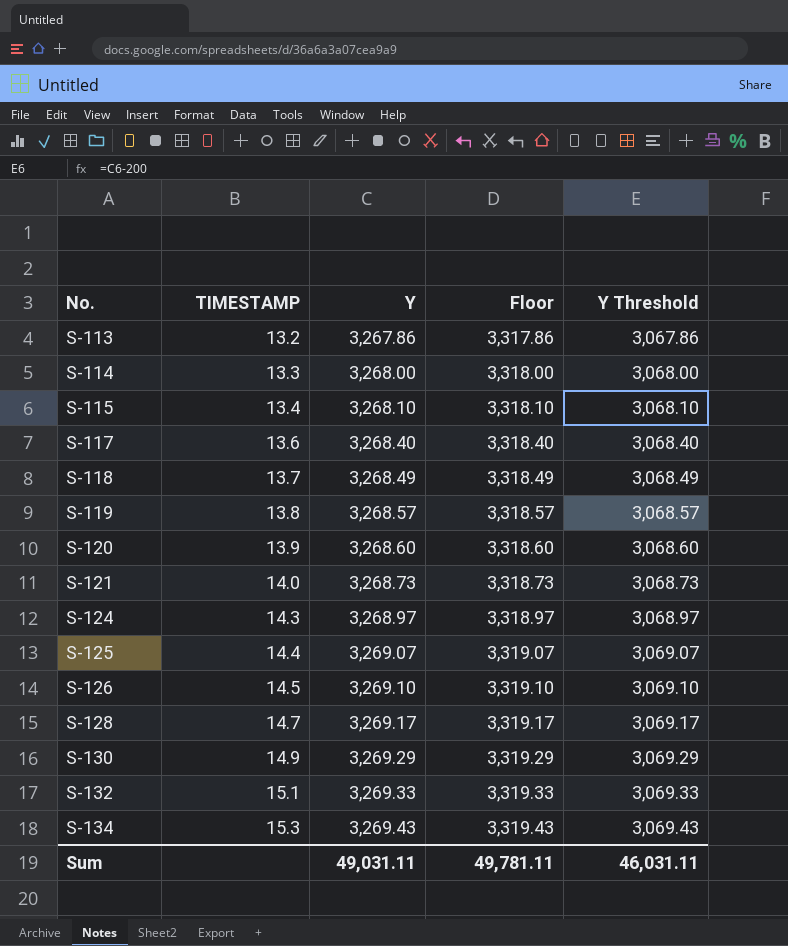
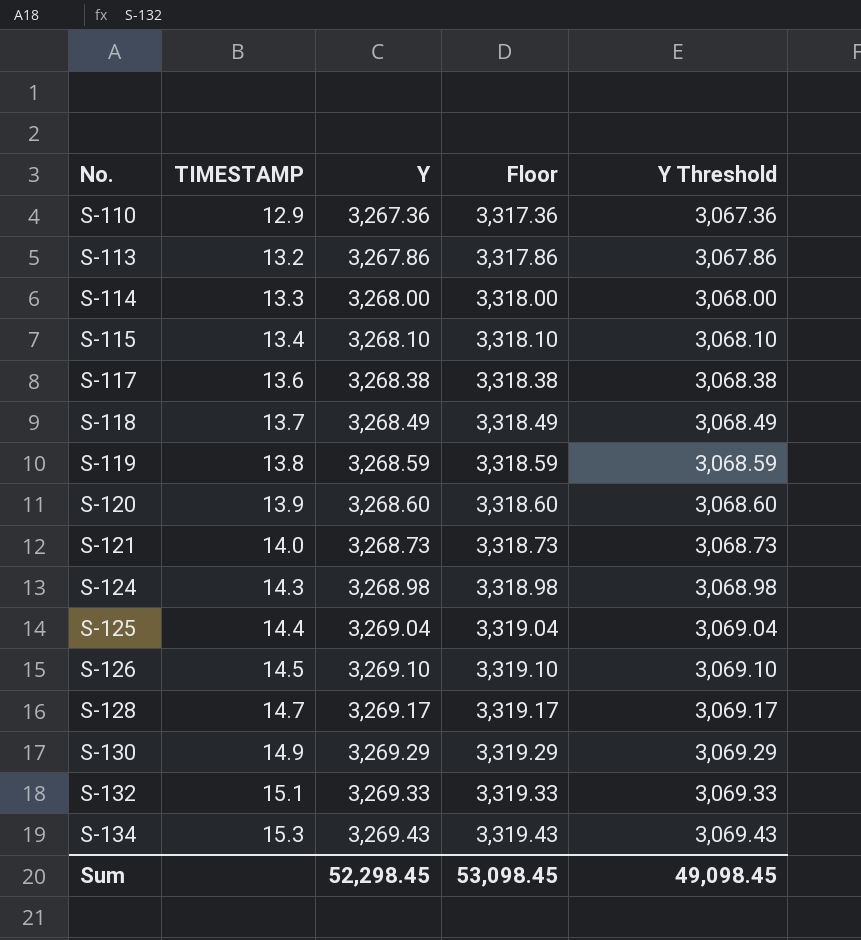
row S-110: none -> 12.9 | 3,267.36 | 3,317.36 | 3,067.36
S-117 | Y: 3,268.40 -> 3,268.38
S-117 | Floor: 3,318.40 -> 3,318.38
S-117 | Y Threshold: 3,068.40 -> 3,068.38
S-119 | Y: 3,268.57 -> 3,268.59
S-119 | Floor: 3,318.57 -> 3,318.59
S-119 | Y Threshold: 3,068.57 -> 3,068.59
S-124 | Y: 3,268.97 -> 3,268.98
S-124 | Floor: 3,318.97 -> 3,318.98
S-124 | Y Threshold: 3,068.97 -> 3,068.98
S-125 | Y: 3,269.07 -> 3,269.04
S-125 | Floor: 3,319.07 -> 3,319.04
S-125 | Y Threshold: 3,069.07 -> 3,069.04
Sum | Y: 49,031.11 -> 52,298.45
Sum | Floor: 49,781.11 -> 53,098.45
Sum | Y Threshold: 46,031.11 -> 49,098.45

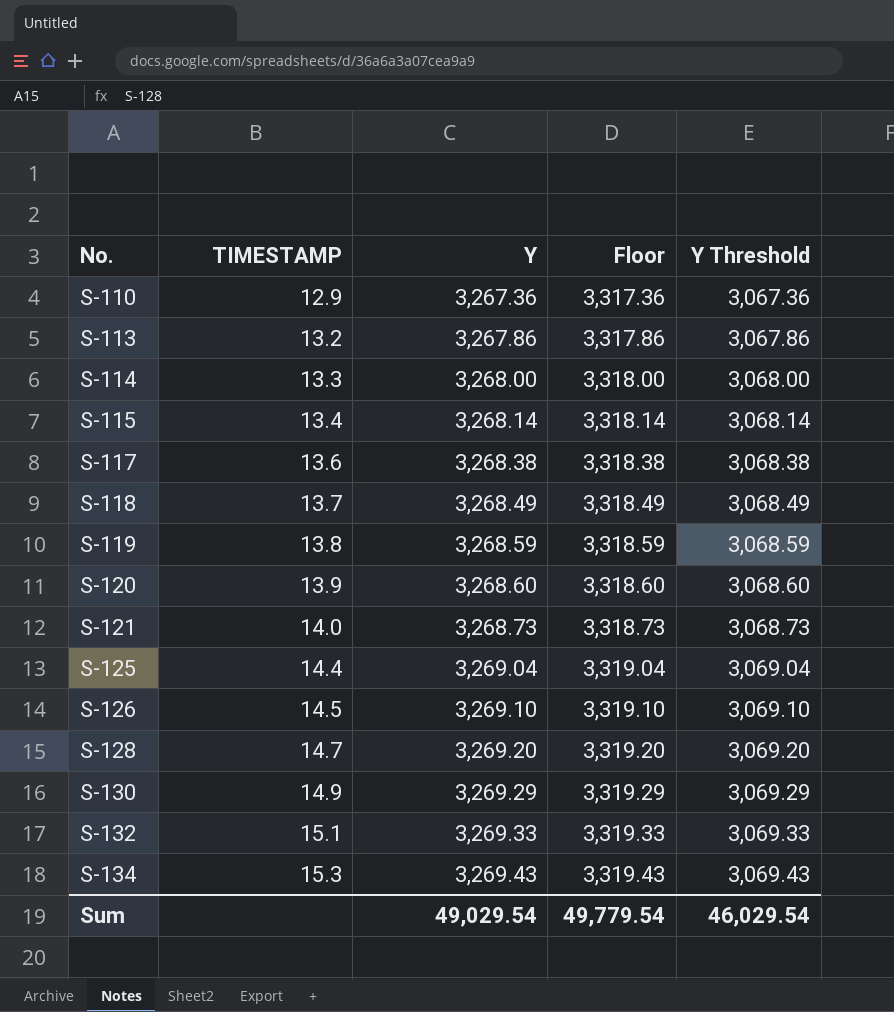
row S-124: 14.3 | 3,268.98 | 3,318.98 | 3,068.98 -> none
S-115 | Y: 3,268.10 -> 3,268.14
S-115 | Floor: 3,318.10 -> 3,318.14
S-115 | Y Threshold: 3,068.10 -> 3,068.14
S-128 | Y: 3,269.17 -> 3,269.20
S-128 | Floor: 3,319.17 -> 3,319.20
S-128 | Y Threshold: 3,069.17 -> 3,069.20
Sum | Y: 52,298.45 -> 49,029.54
Sum | Floor: 53,098.45 -> 49,779.54
Sum | Y Threshold: 49,098.45 -> 46,029.54

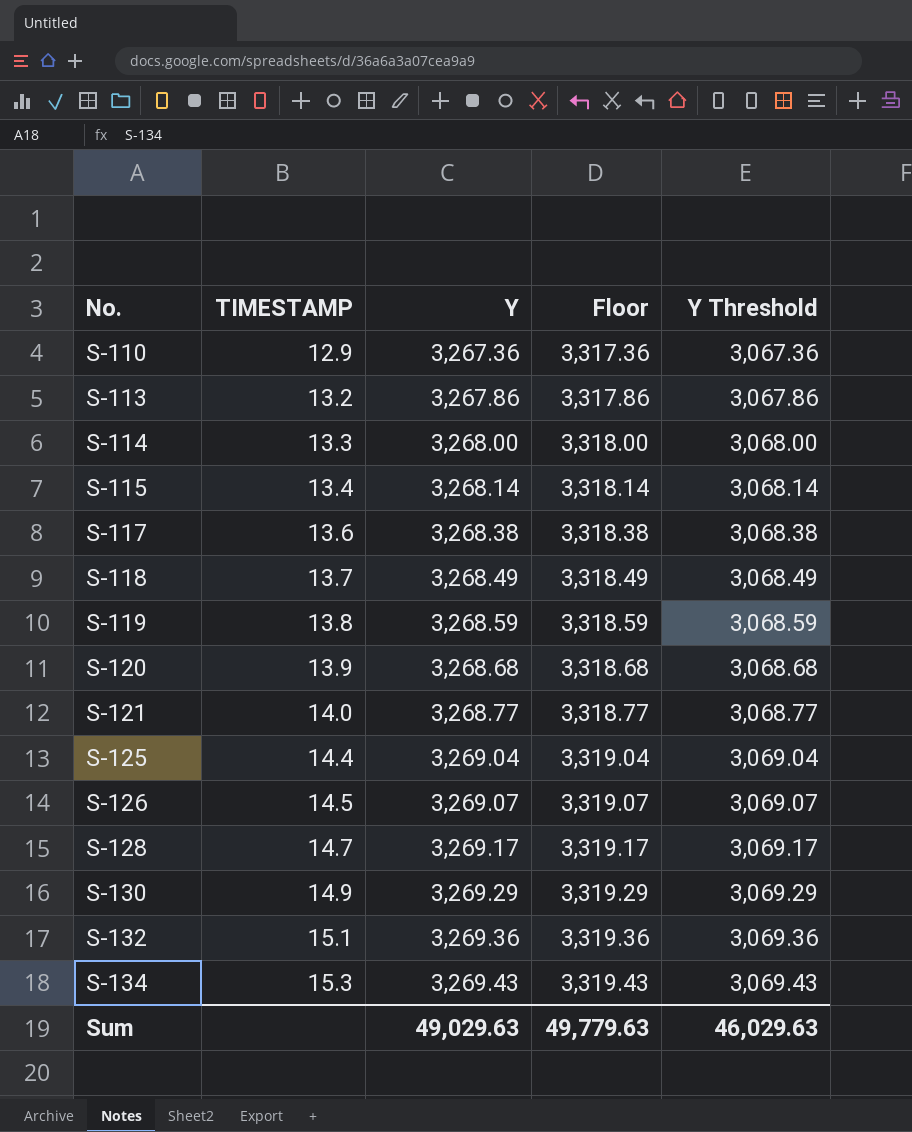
S-120 | Y: 3,268.60 -> 3,268.68
S-120 | Floor: 3,318.60 -> 3,318.68
S-120 | Y Threshold: 3,068.60 -> 3,068.68
S-121 | Y: 3,268.73 -> 3,268.77
S-121 | Floor: 3,318.73 -> 3,318.77
S-121 | Y Threshold: 3,068.73 -> 3,068.77
S-126 | Y: 3,269.10 -> 3,269.07
S-126 | Floor: 3,319.10 -> 3,319.07
S-126 | Y Threshold: 3,069.10 -> 3,069.07
S-128 | Y: 3,269.20 -> 3,269.17
S-128 | Floor: 3,319.20 -> 3,319.17
S-128 | Y Threshold: 3,069.20 -> 3,069.17
S-132 | Y: 3,269.33 -> 3,269.36
S-132 | Floor: 3,319.33 -> 3,319.36
S-132 | Y Threshold: 3,069.33 -> 3,069.36
Sum | Y: 49,029.54 -> 49,029.63
Sum | Floor: 49,779.54 -> 49,779.63
Sum | Y Threshold: 46,029.54 -> 46,029.63

